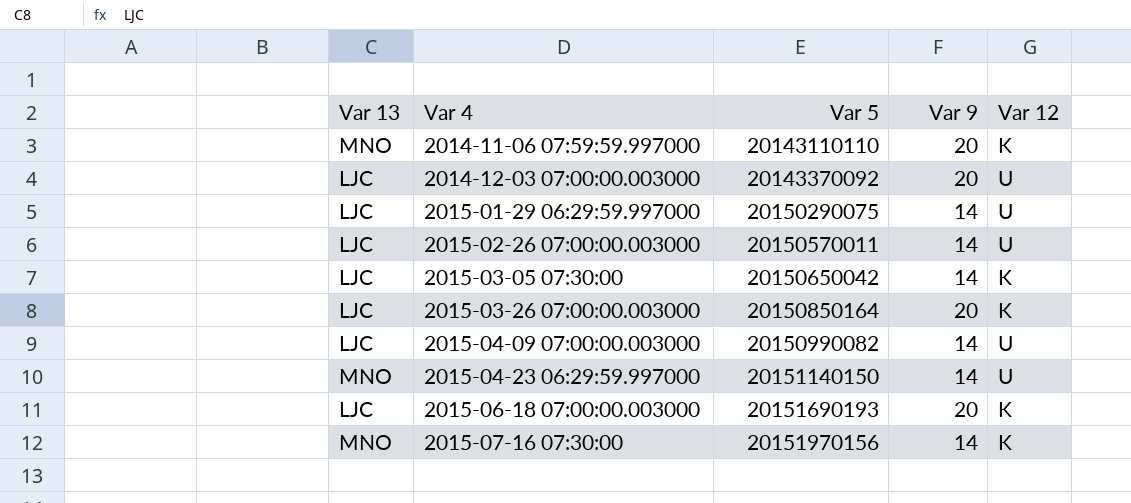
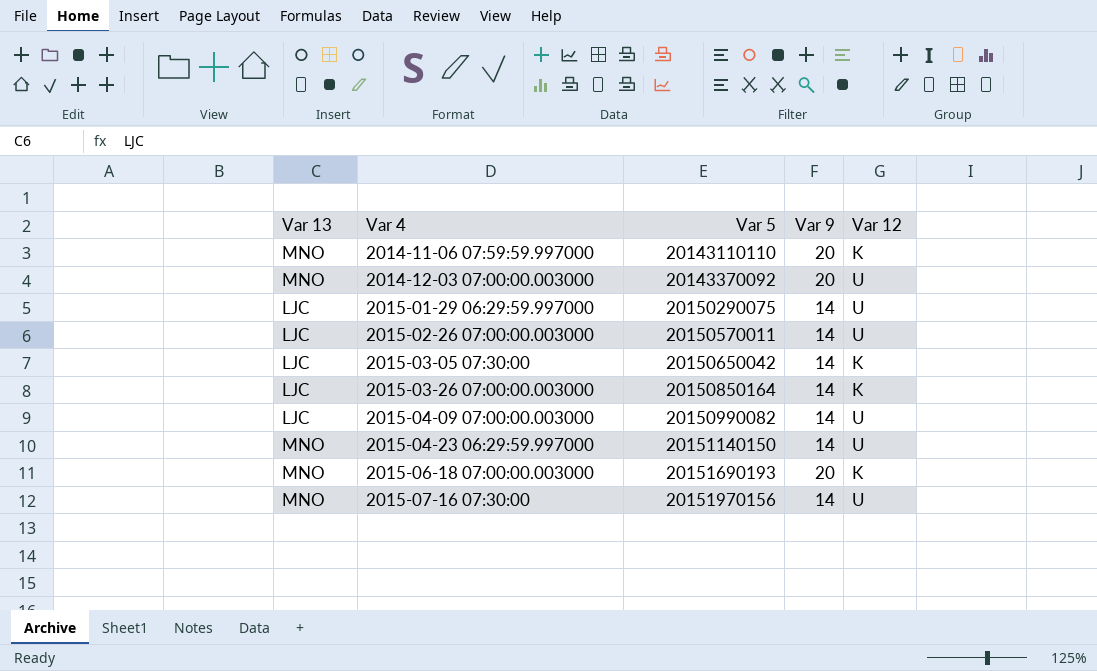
2014-12-03 07:00:00.003000 | Var 13: LJC -> MNO
2015-03-26 07:00:00.003000 | Var 9: 20 -> 14
2015-06-18 07:00:00.003000 | Var 13: LJC -> MNO
2015-07-16 07:30:00 | Var 12: K -> U

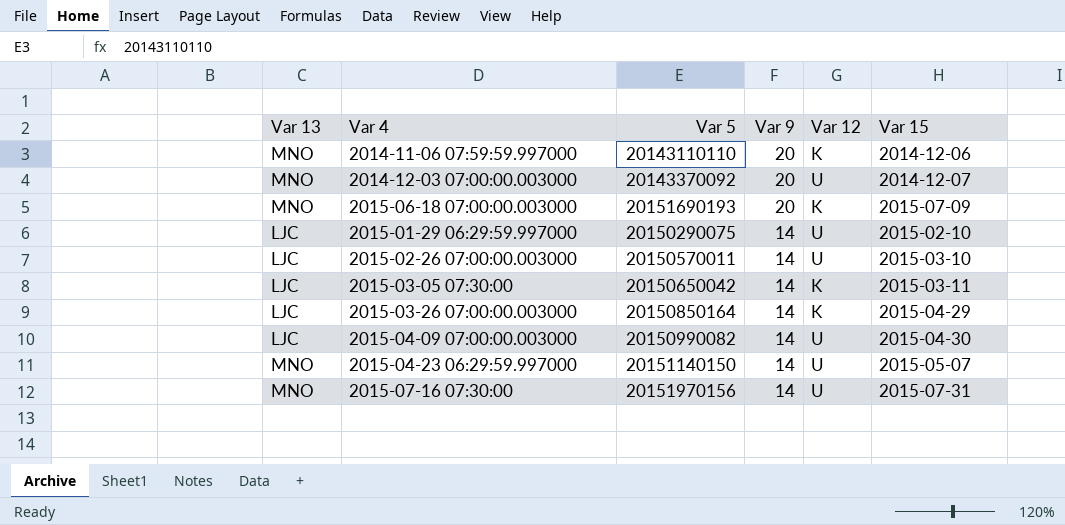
row order: Var 4 ascending -> Var 9 descending
column Var 15 | position: none -> 6

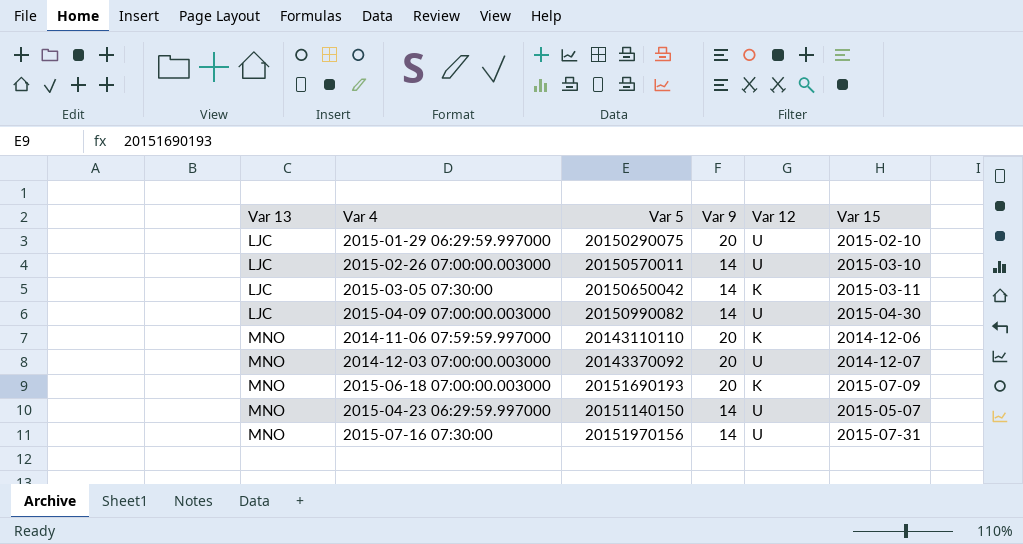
row order: Var 9 descending -> Var 13 ascending
row 2015-03-26 07:00:00.003000: LJC | 20150850164 | 14 | K | 2015-04-29 -> none
2015-01-29 06:29:59.997000 | Var 9: 14 -> 20

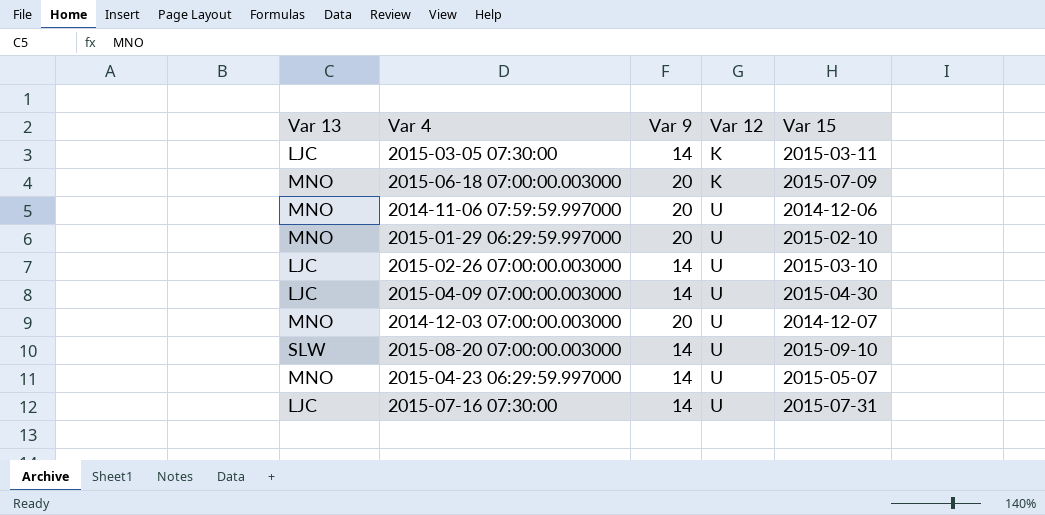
row order: Var 13 ascending -> Var 12 ascending
column Var 5 | position: 3 -> none
2014-11-06 07:59:59.997000 | Var 12: K -> U
2015-01-29 06:29:59.997000 | Var 13: LJC -> MNO
row 2015-08-20 07:00:00.003000: none -> SLW | 14 | U | 2015-09-10
2015-07-16 07:30:00 | Var 13: MNO -> LJC

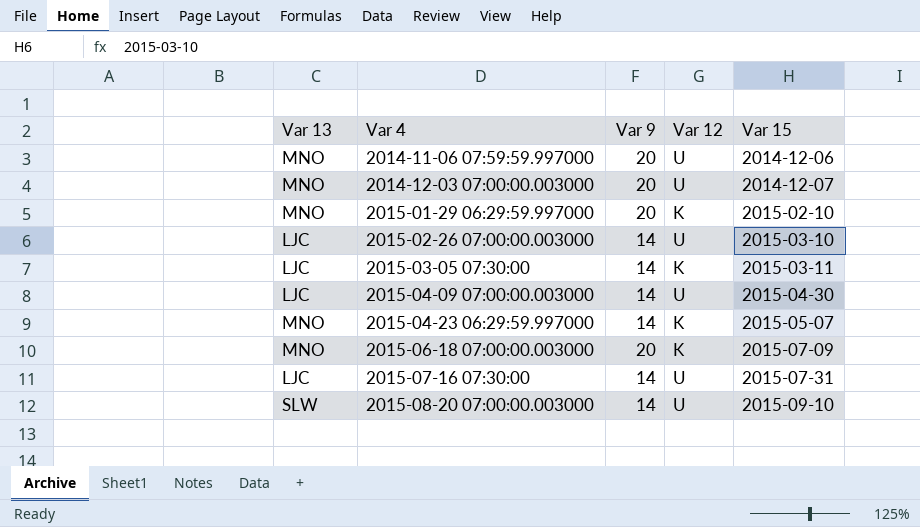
row order: Var 12 ascending -> Var 4 ascending
2015-01-29 06:29:59.997000 | Var 12: U -> K
2015-04-23 06:29:59.997000 | Var 12: U -> K

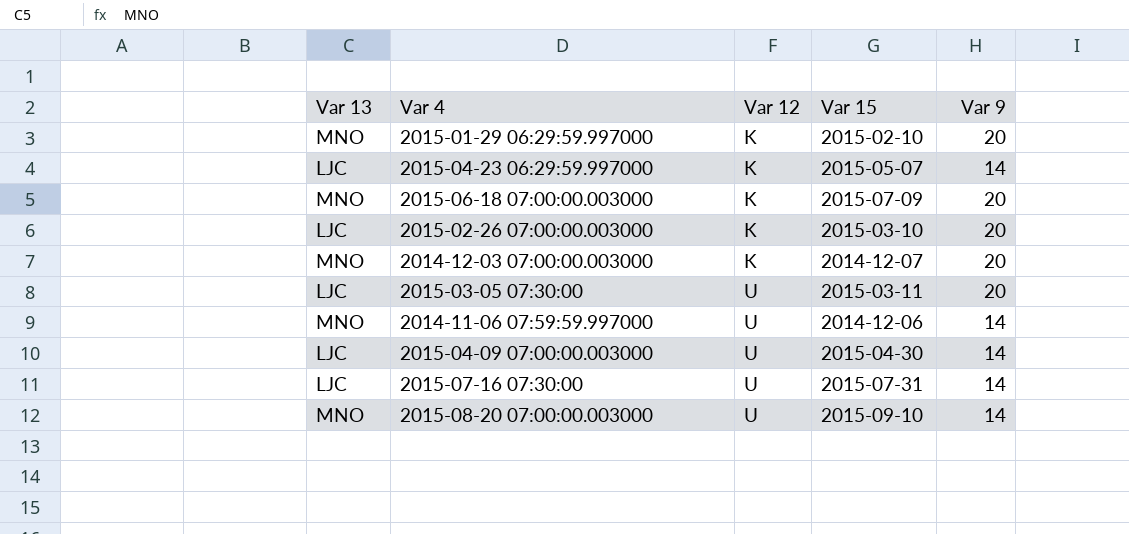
row order: Var 4 ascending -> Var 12 ascending
column Var 9 | position: 3 -> 5
2015-04-23 06:29:59.997000 | Var 13: MNO -> LJC
2015-02-26 07:00:00.003000 | Var 12: U -> K
2015-02-26 07:00:00.003000 | Var 9: 14 -> 20
2014-12-03 07:00:00.003000 | Var 12: U -> K
2015-03-05 07:30:00 | Var 12: K -> U
2015-03-05 07:30:00 | Var 9: 14 -> 20
2014-11-06 07:59:59.997000 | Var 9: 20 -> 14
2015-08-20 07:00:00.003000 | Var 13: SLW -> MNO

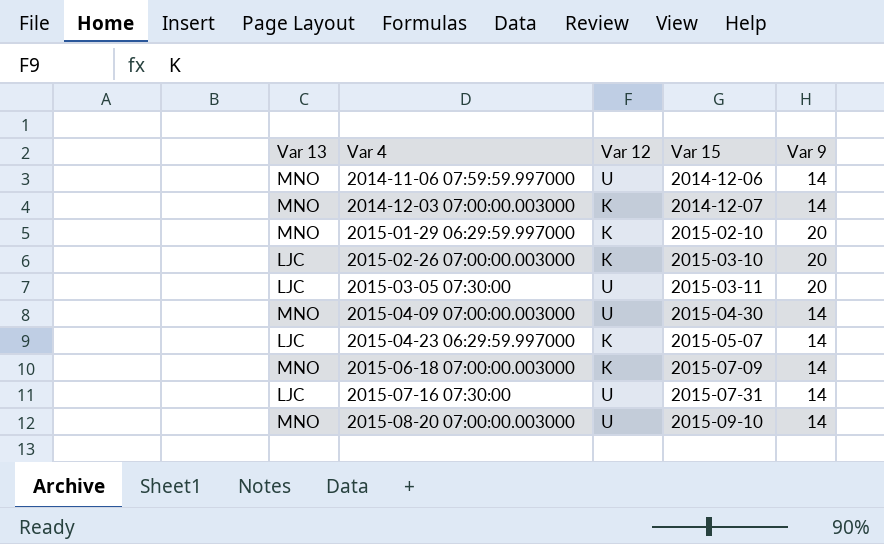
row order: Var 12 ascending -> Var 4 ascending
2014-12-03 07:00:00.003000 | Var 9: 20 -> 14
2015-04-09 07:00:00.003000 | Var 13: LJC -> MNO
2015-06-18 07:00:00.003000 | Var 9: 20 -> 14

